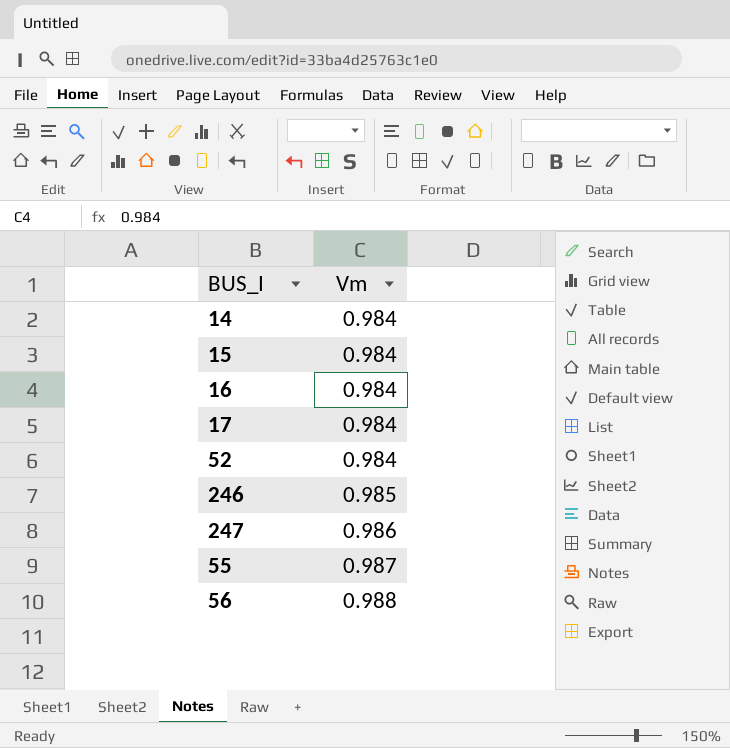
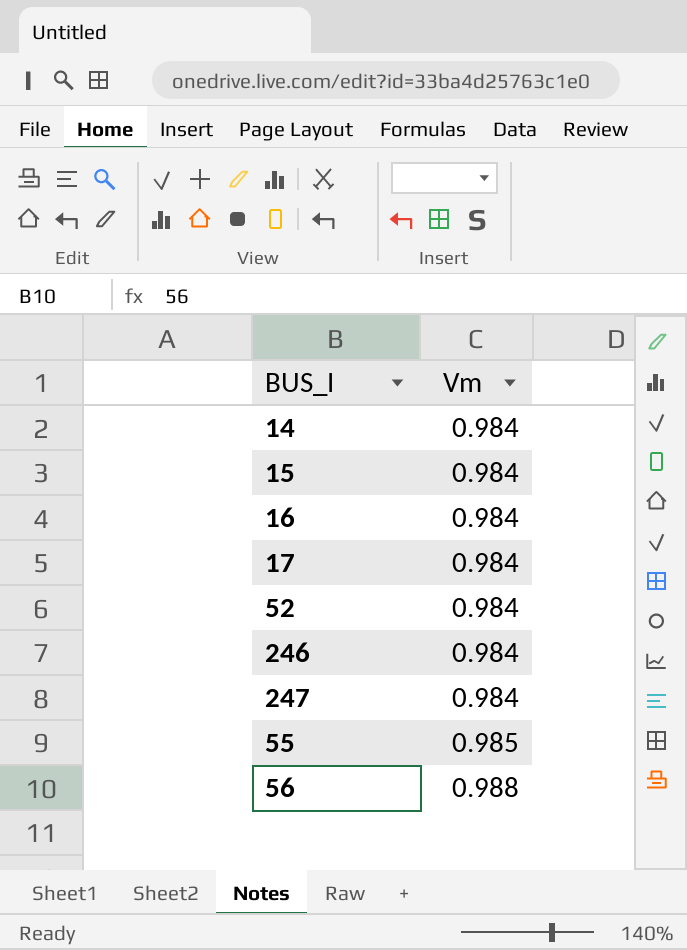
246 | Vm: 0.985 -> 0.984
247 | Vm: 0.986 -> 0.984
55 | Vm: 0.987 -> 0.985

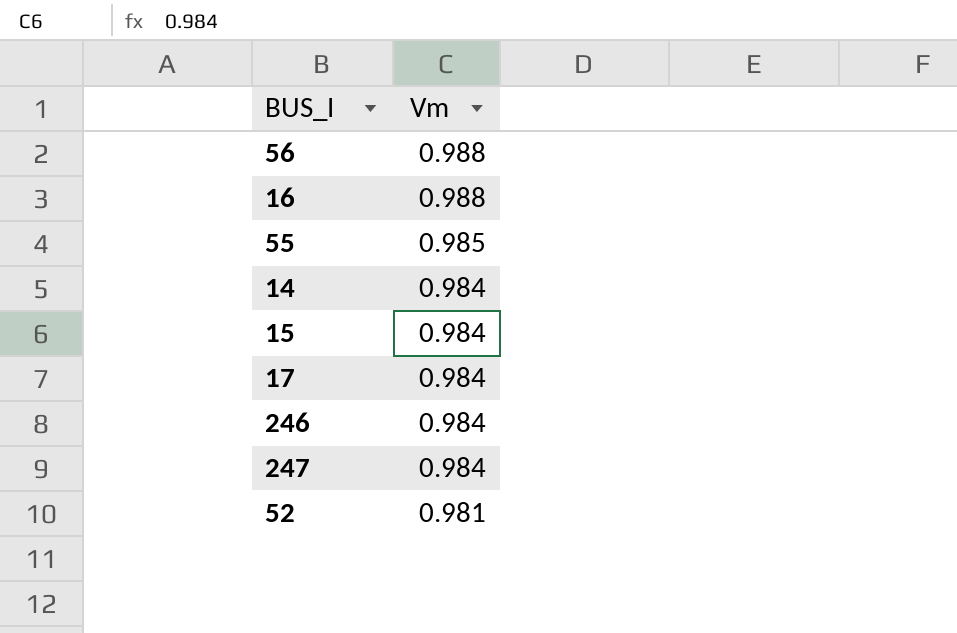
row order: Vm ascending -> Vm descending
16 | Vm: 0.984 -> 0.988
52 | Vm: 0.984 -> 0.981

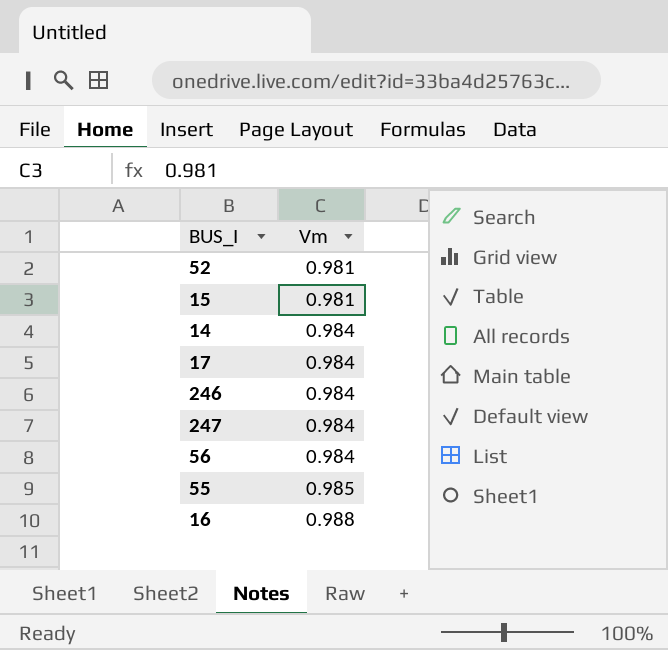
row order: Vm descending -> Vm ascending
15 | Vm: 0.984 -> 0.981
56 | Vm: 0.988 -> 0.984

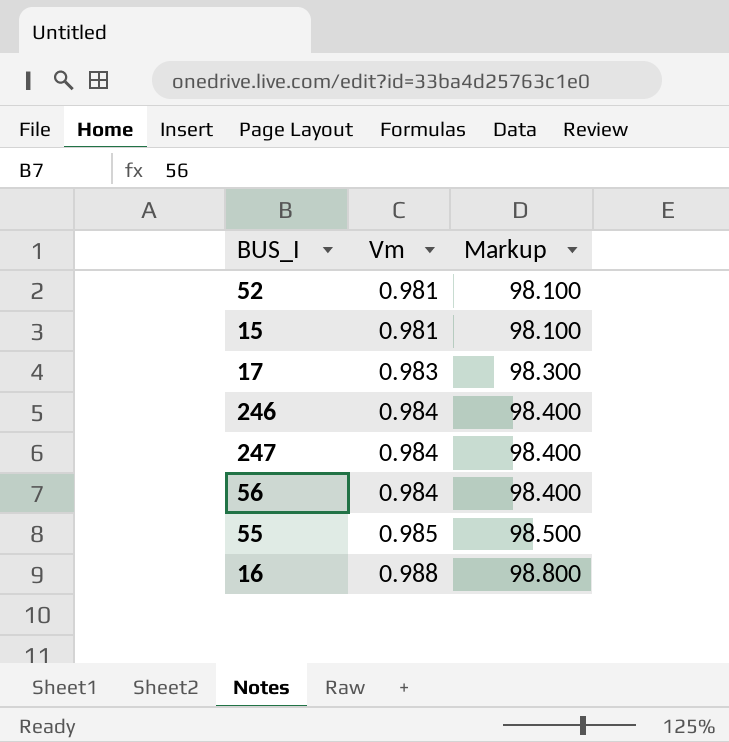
column Markup | formula: none -> [Vm] * 100
row 14: 0.984 -> none
17 | Vm: 0.984 -> 0.983

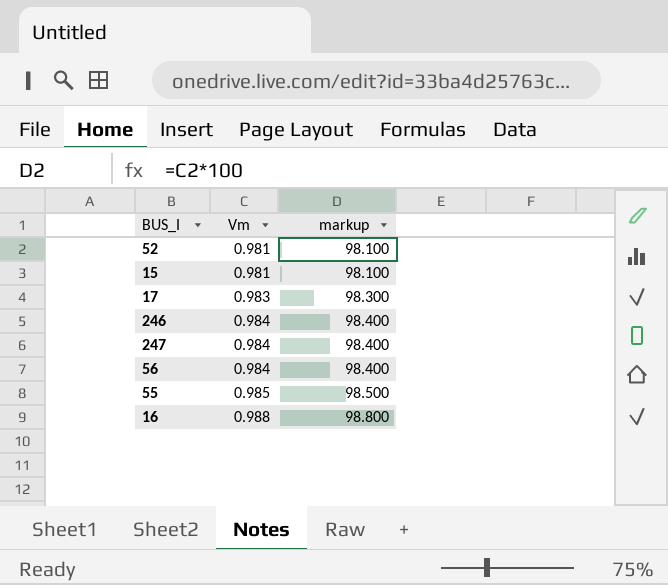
column name: Markup -> markup

